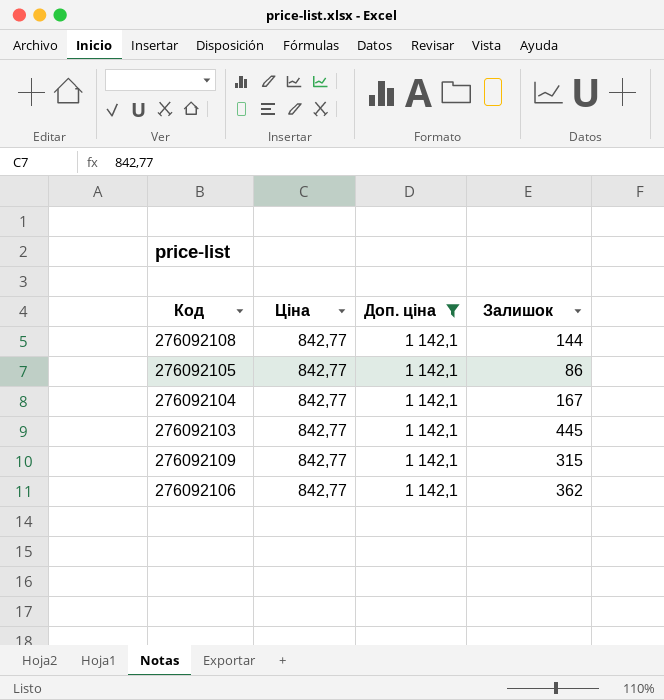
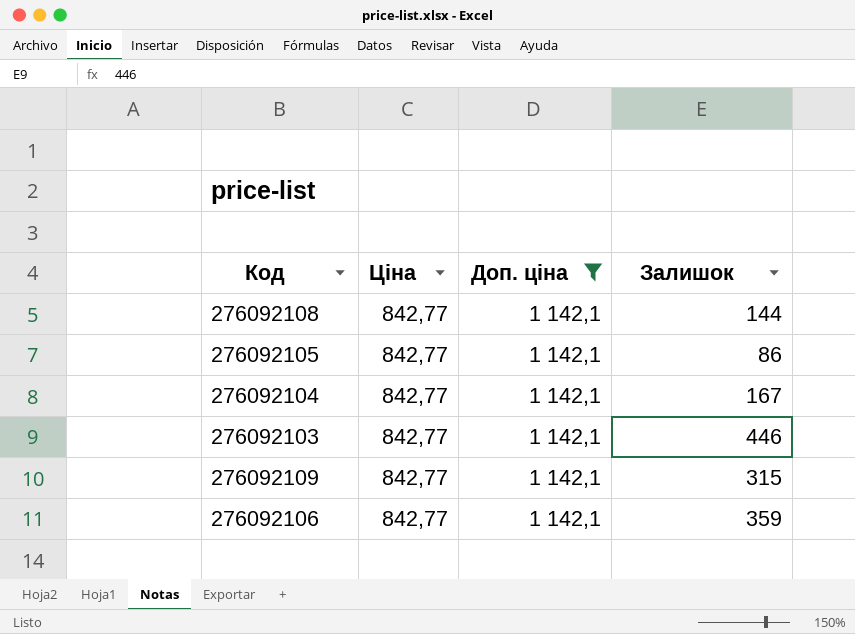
276092103 | Залишок: 445 -> 446
276092106 | Залишок: 362 -> 359

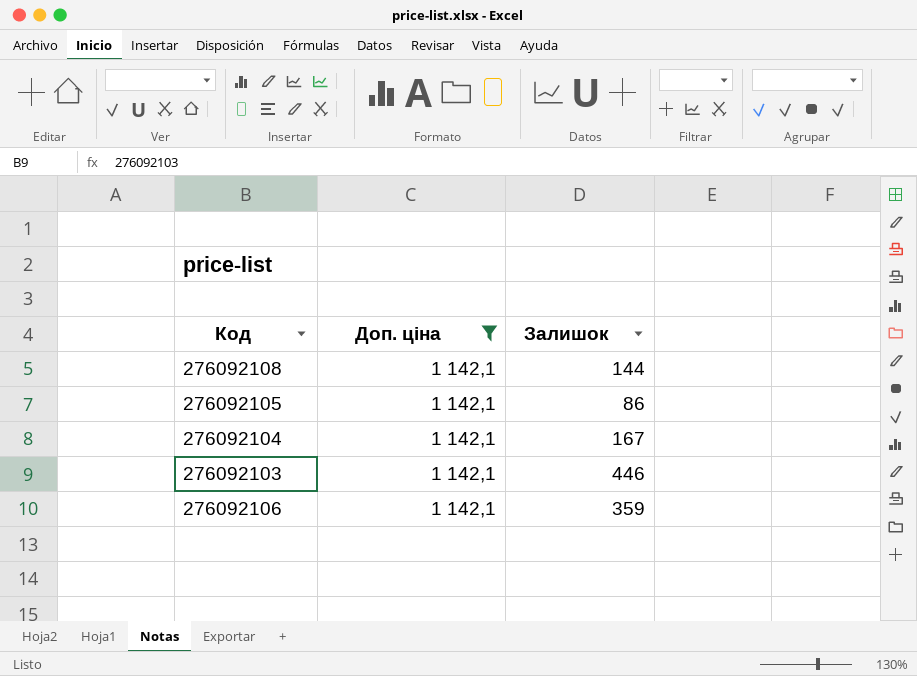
column Ціна | position: 2 -> none
row 276092109: 842,77 | 1 142,1 | 315 -> none

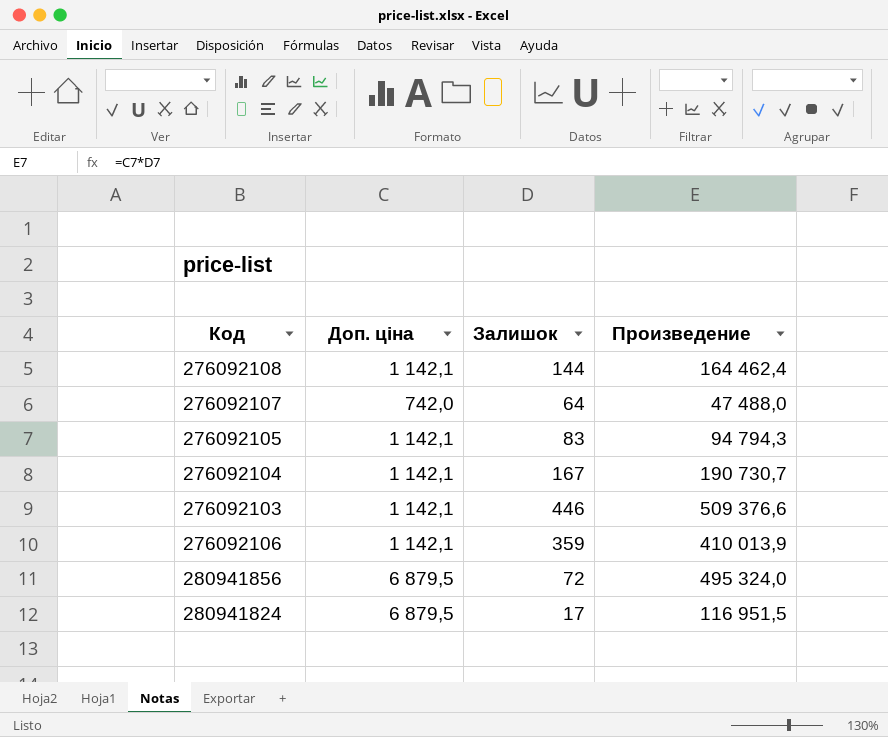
filter: Доп. ціна = 1 142,1 -> none
column Произведение | formula: none -> [Доп. ціна] * [Залишок]
276092105 | Залишок: 86 -> 83

